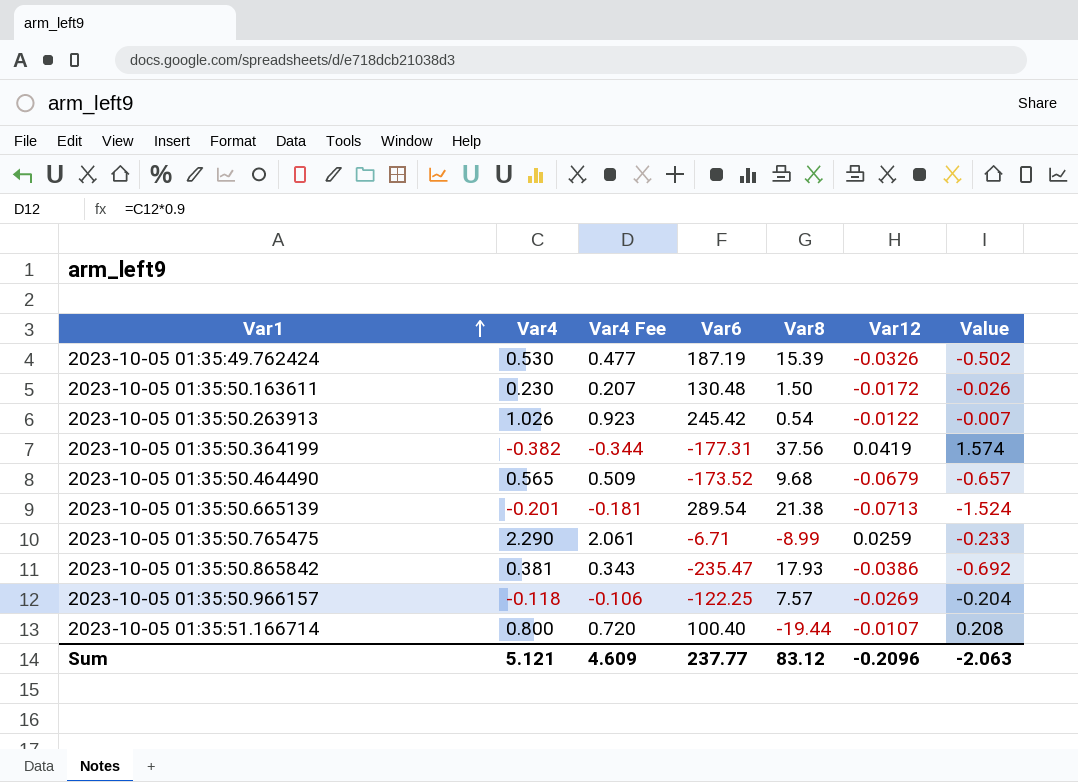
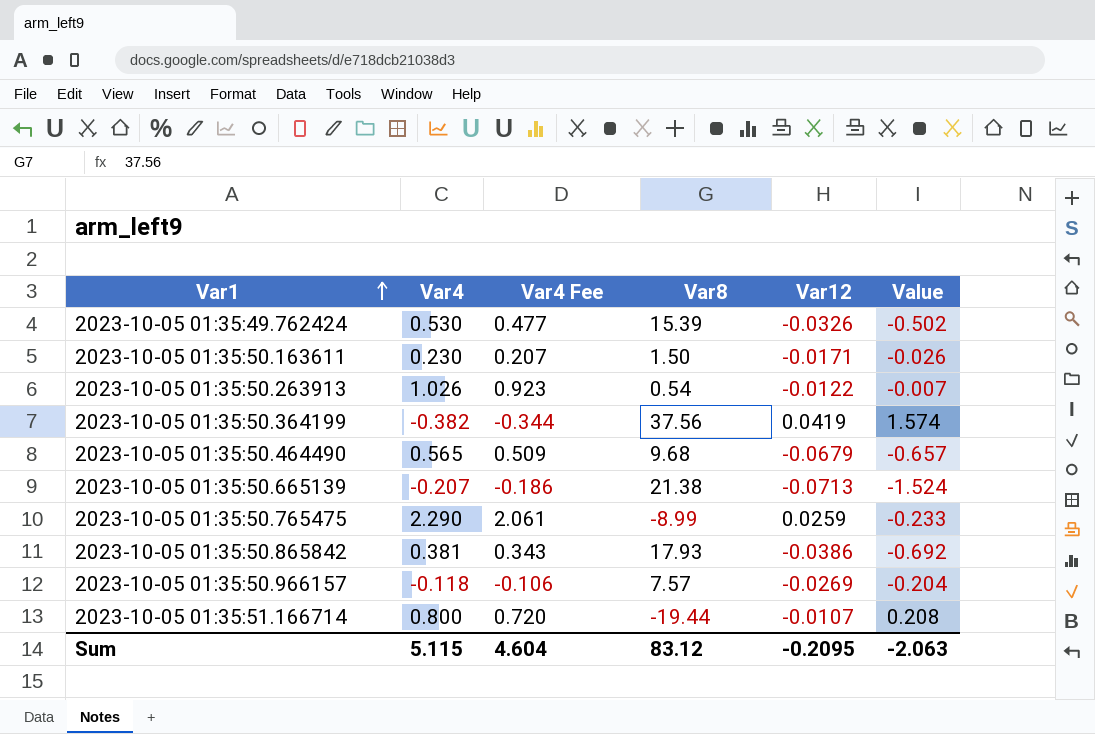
column Var6 | position: 4 -> none
2023-10-05 01:35:50.163611 | Var12: -0.0172 -> -0.0171
2023-10-05 01:35:50.665139 | Var4: -0.201 -> -0.207
2023-10-05 01:35:50.665139 | Var4 Fee: -0.181 -> -0.186
Sum | Var4: 5.121 -> 5.115
Sum | Var4 Fee: 4.609 -> 4.604
Sum | Var12: -0.2096 -> -0.2095

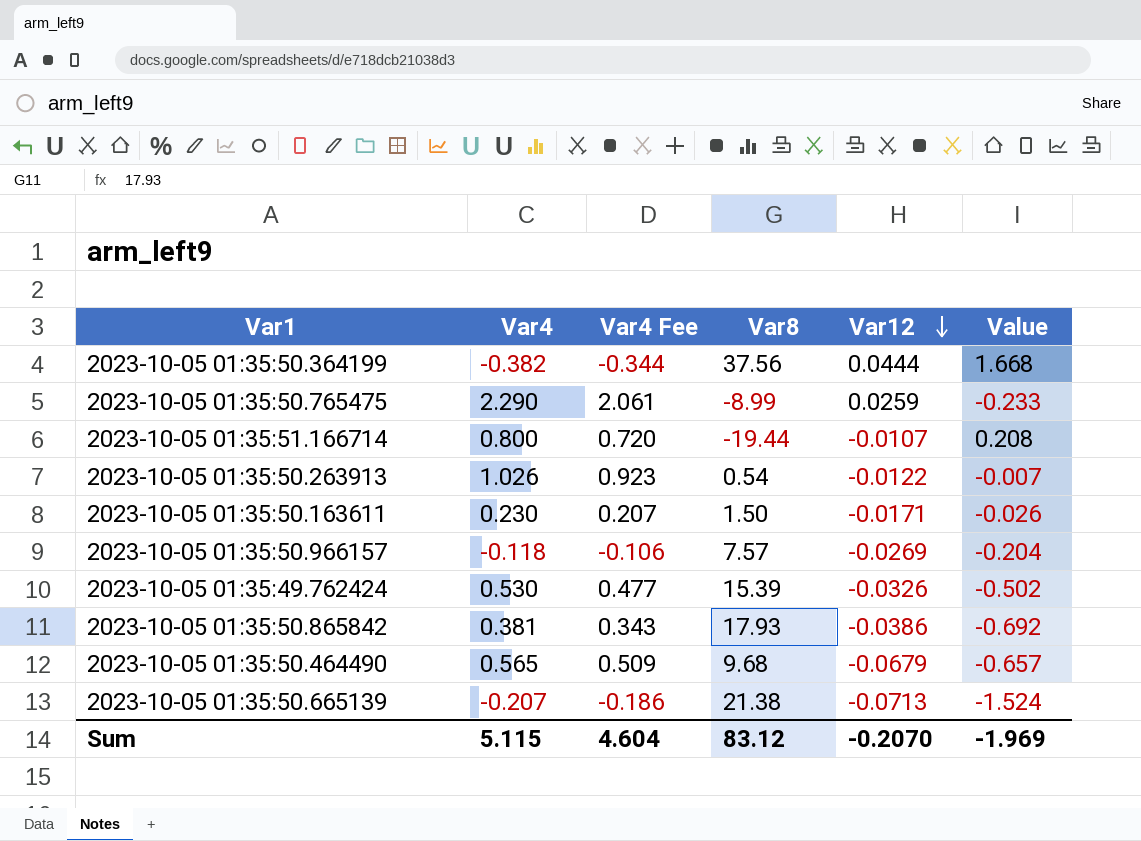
row order: Var1 ascending -> Var12 descending
2023-10-05 01:35:50.364199 | Var12: 0.0419 -> 0.0444
2023-10-05 01:35:50.364199 | Value: 1.574 -> 1.668
Sum | Var12: -0.2095 -> -0.2070
Sum | Value: -2.063 -> -1.969

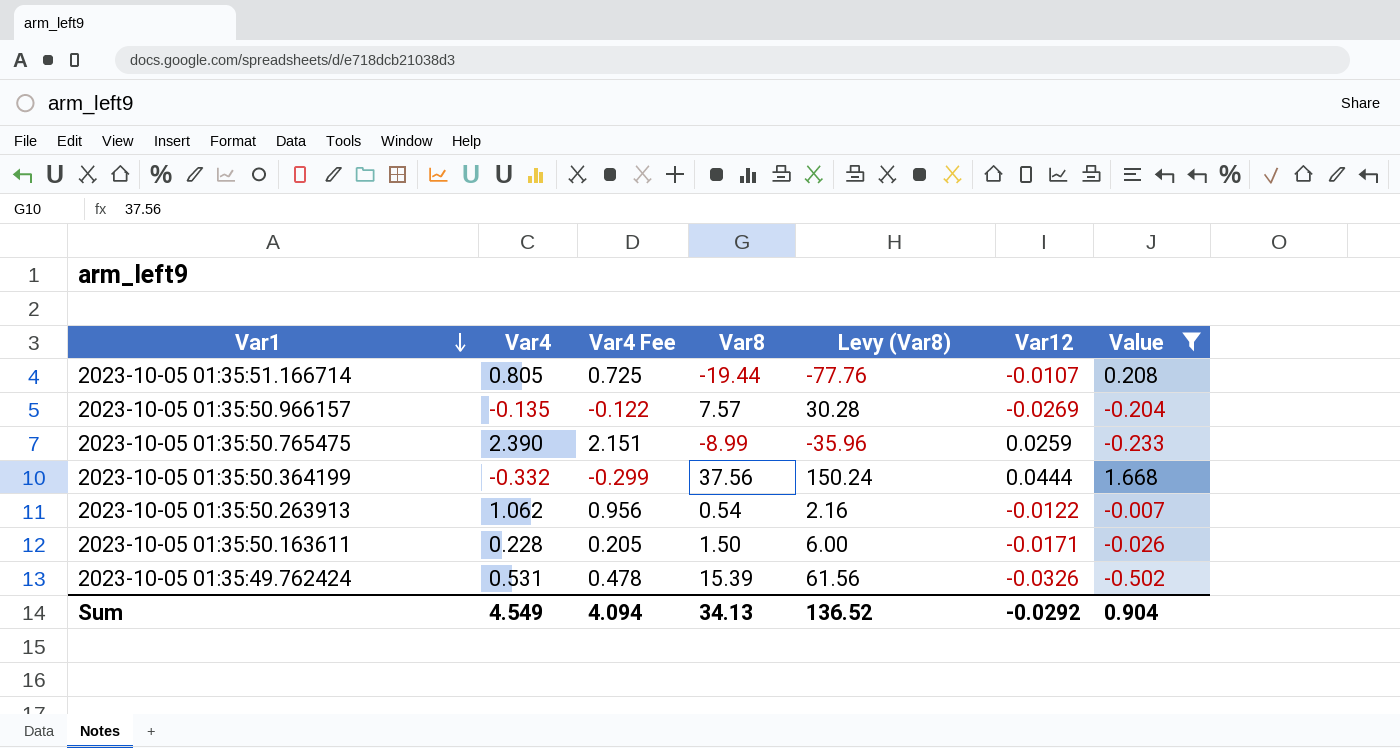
filter: none -> Value >= -0.502
row order: Var12 descending -> Var1 descending
column Levy (Var8) | formula: none -> [Var8] * 4
2023-10-05 01:35:51.166714 | Var4: 0.800 -> 0.805
2023-10-05 01:35:51.166714 | Var4 Fee: 0.720 -> 0.725
2023-10-05 01:35:50.966157 | Var4: -0.118 -> -0.135
2023-10-05 01:35:50.966157 | Var4 Fee: -0.106 -> -0.122
2023-10-05 01:35:50.765475 | Var4: 2.290 -> 2.390
2023-10-05 01:35:50.765475 | Var4 Fee: 2.061 -> 2.151
2023-10-05 01:35:50.364199 | Var4: -0.382 -> -0.332
2023-10-05 01:35:50.364199 | Var4 Fee: -0.344 -> -0.299
2023-10-05 01:35:50.263913 | Var4: 1.026 -> 1.062
2023-10-05 01:35:50.263913 | Var4 Fee: 0.923 -> 0.956
2023-10-05 01:35:50.163611 | Var4: 0.230 -> 0.228
2023-10-05 01:35:50.163611 | Var4 Fee: 0.207 -> 0.205
2023-10-05 01:35:49.762424 | Var4: 0.530 -> 0.531
2023-10-05 01:35:49.762424 | Var4 Fee: 0.477 -> 0.478
Sum | Var4: 5.115 -> 4.549
Sum | Var4 Fee: 4.604 -> 4.094
Sum | Var8: 83.12 -> 34.13
Sum | Var12: -0.2070 -> -0.0292
Sum | Value: -1.969 -> 0.904

